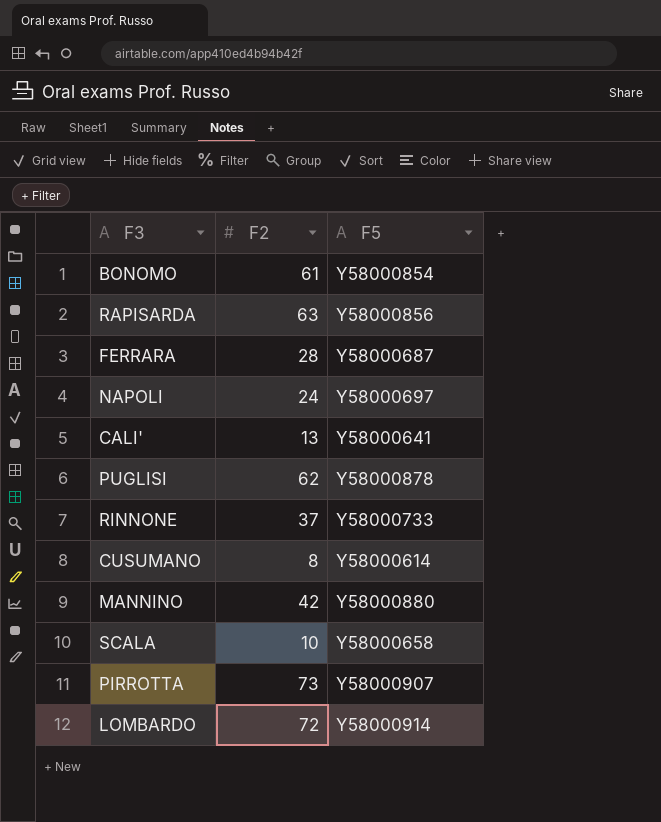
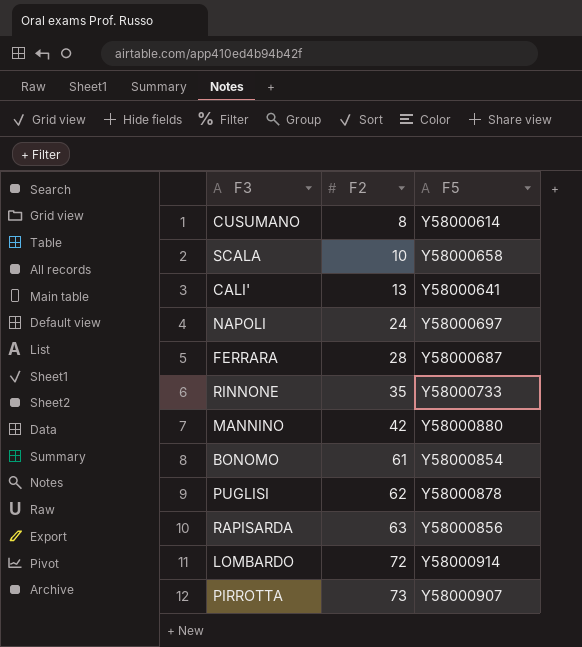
row order: none -> F2 ascending
RINNONE | F2: 37 -> 35

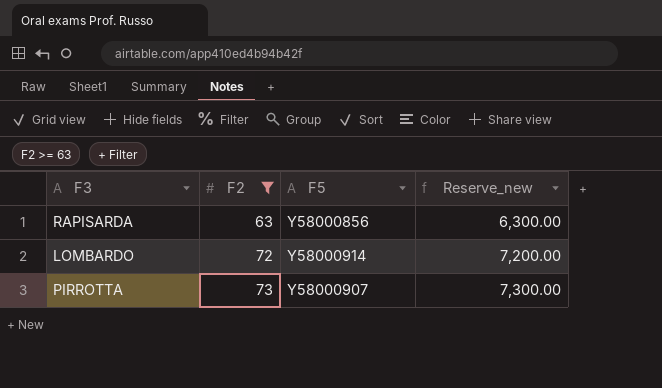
filter: none -> F2 >= 63
column Reserve_new | formula: none -> [F2] * 100

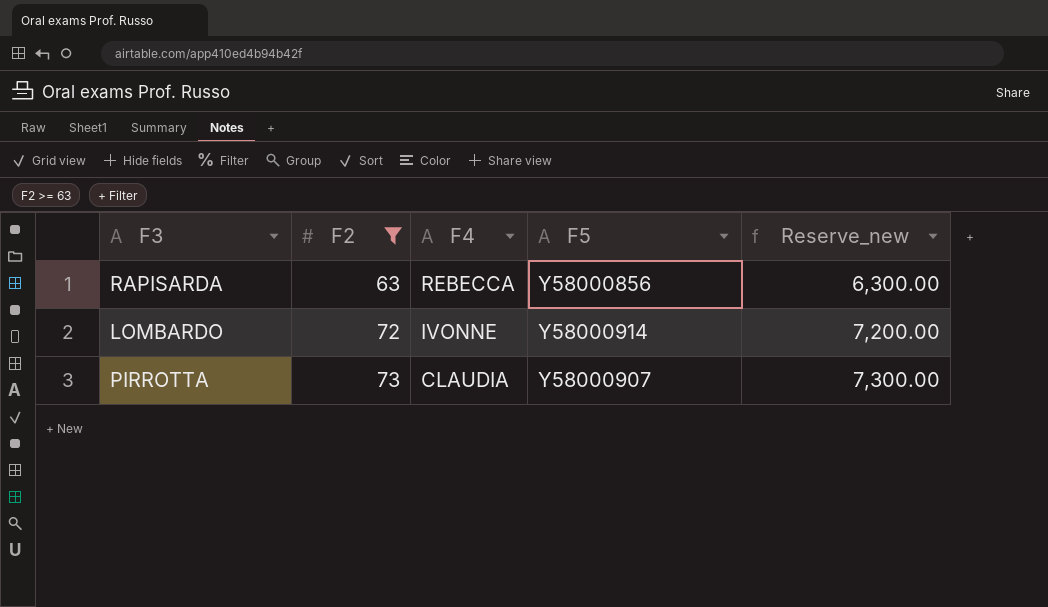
column F4 | position: none -> 3

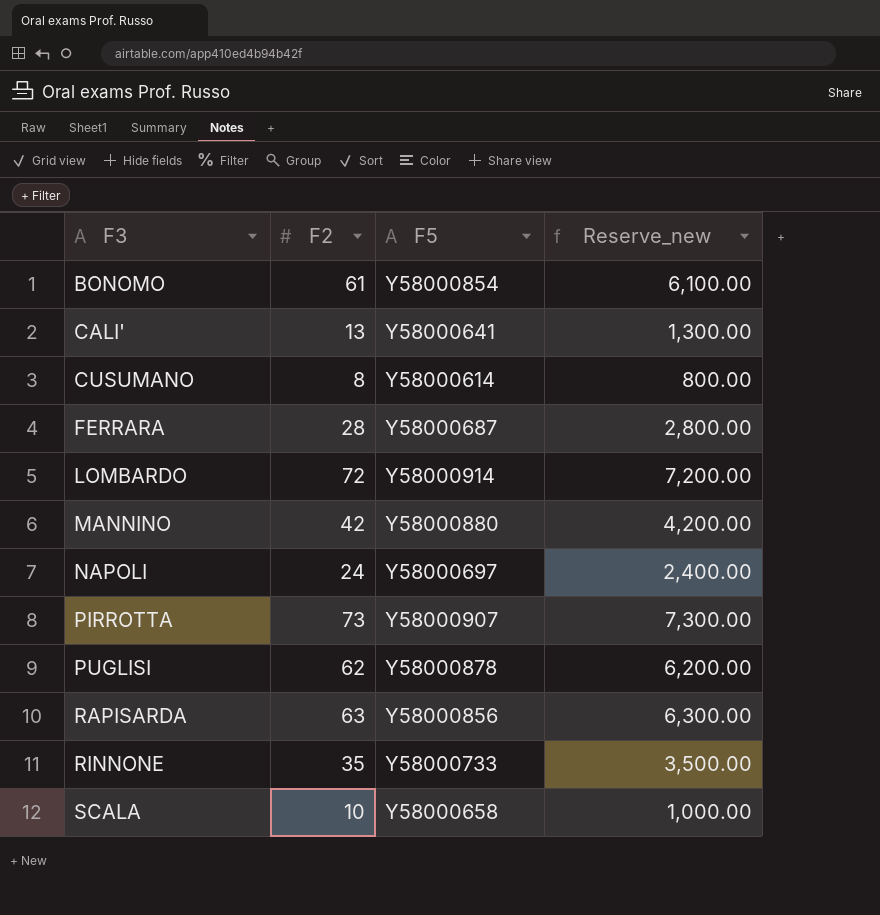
filter: F2 >= 63 -> none
row order: F2 ascending -> F3 ascending
column F4 | position: 3 -> none

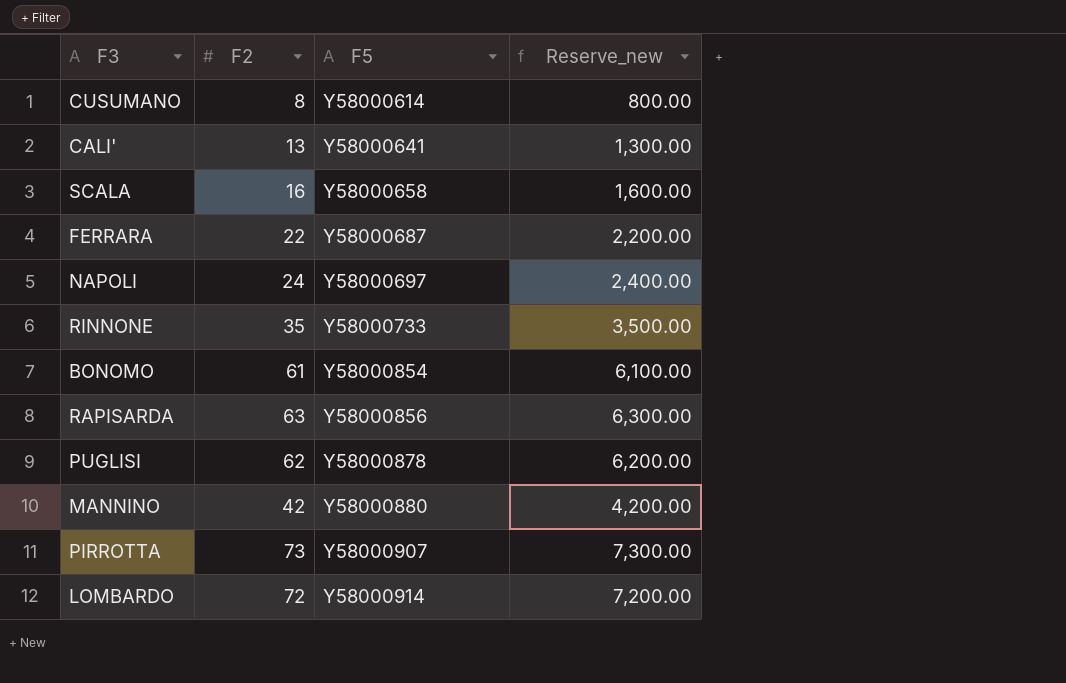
row order: F3 ascending -> F5 ascending
SCALA | F2: 10 -> 16
SCALA | Reserve_new: 1,000.00 -> 1,600.00
FERRARA | F2: 28 -> 22
FERRARA | Reserve_new: 2,800.00 -> 2,200.00

